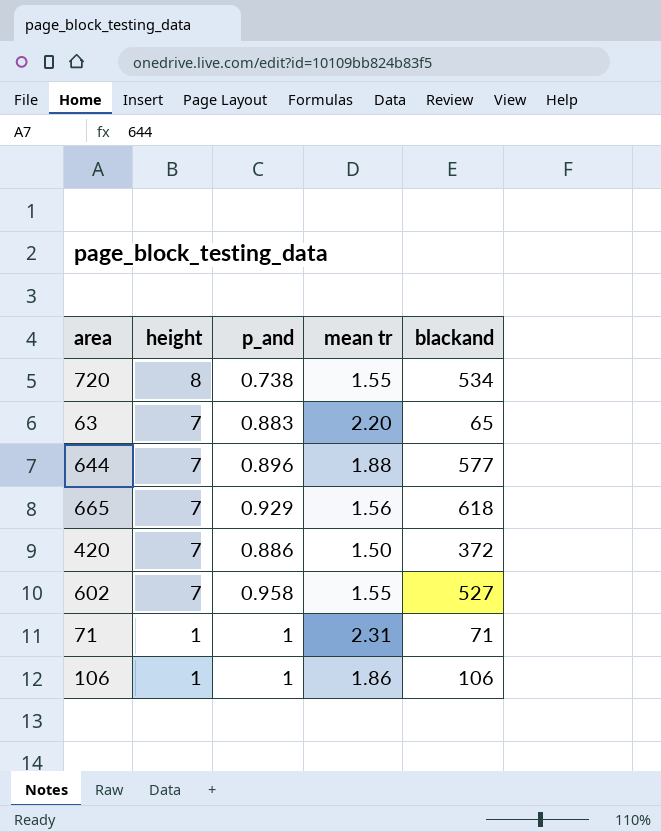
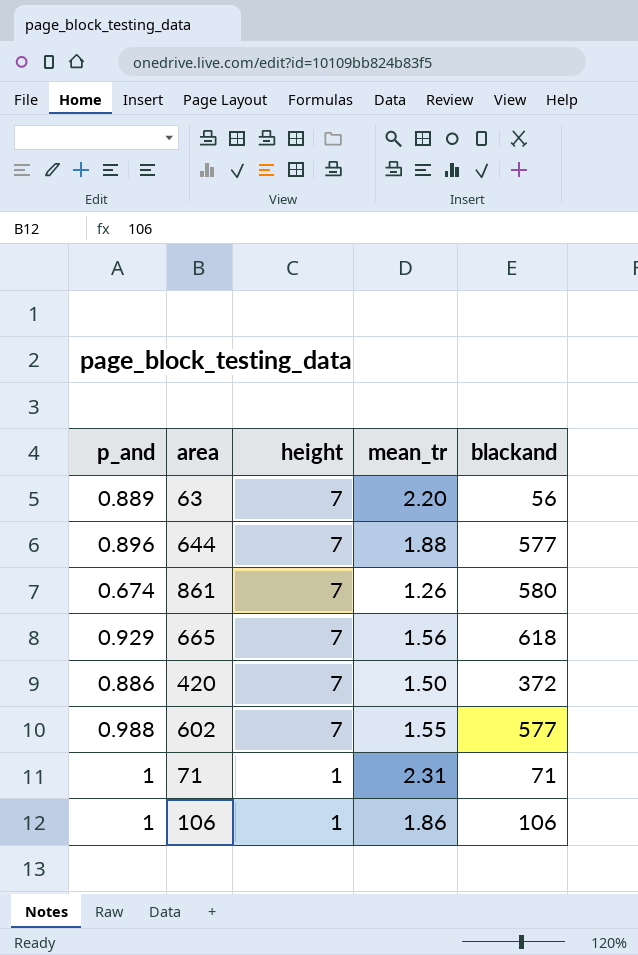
column p_and | position: 3 -> 1
column name: mean tr -> mean_tr
row 720: 8 | 0.738 | 1.55 | 534 -> none
63 | p_and: 0.883 -> 0.889
63 | blackand: 65 -> 56
row 861: none -> 0.674 | 7 | 1.26 | 580
602 | p_and: 0.958 -> 0.988
602 | blackand: 527 -> 577

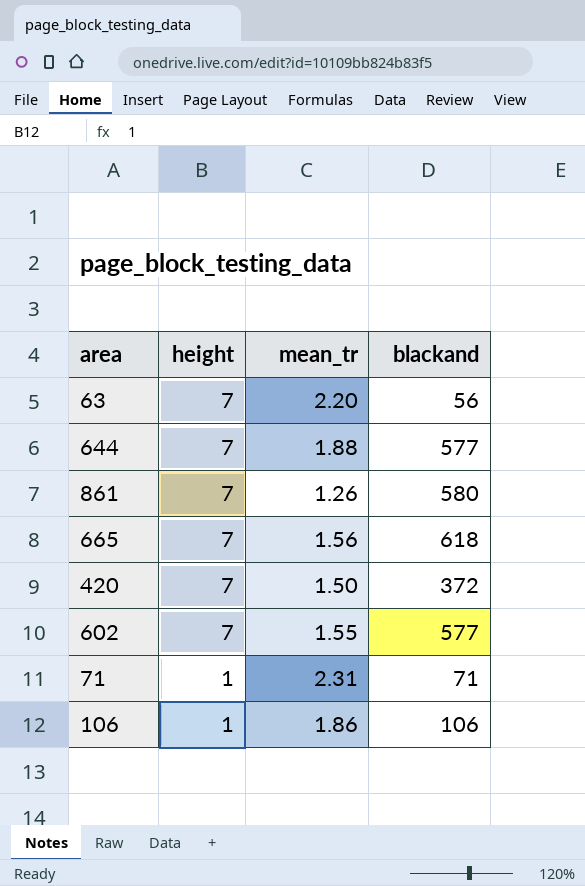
column p_and | position: 1 -> none

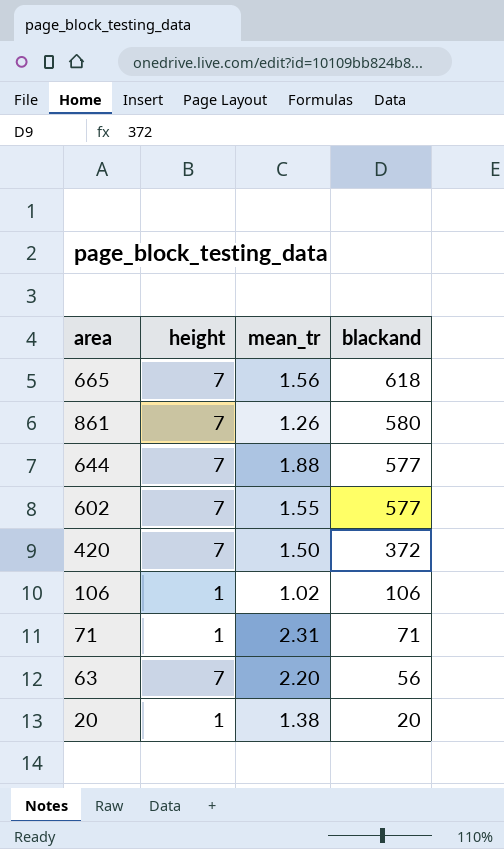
row order: height descending -> blackand descending
106 | mean_tr: 1.86 -> 1.02
row 20: none -> 1 | 1.38 | 20

